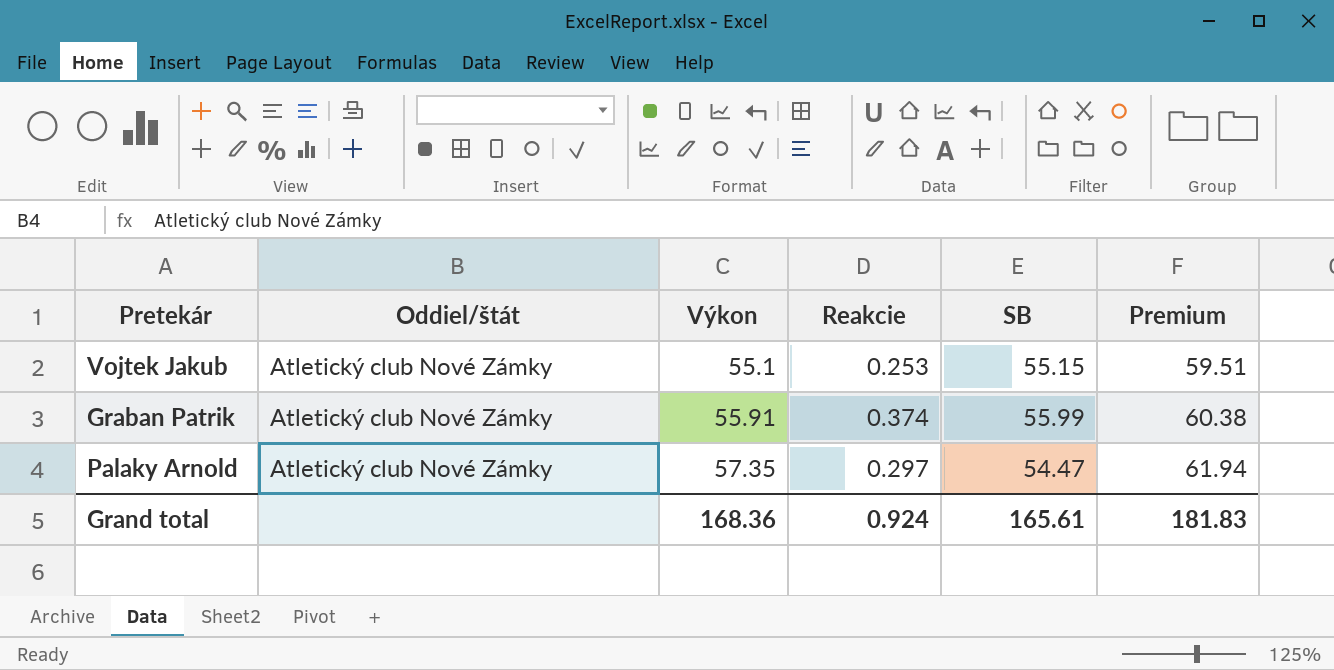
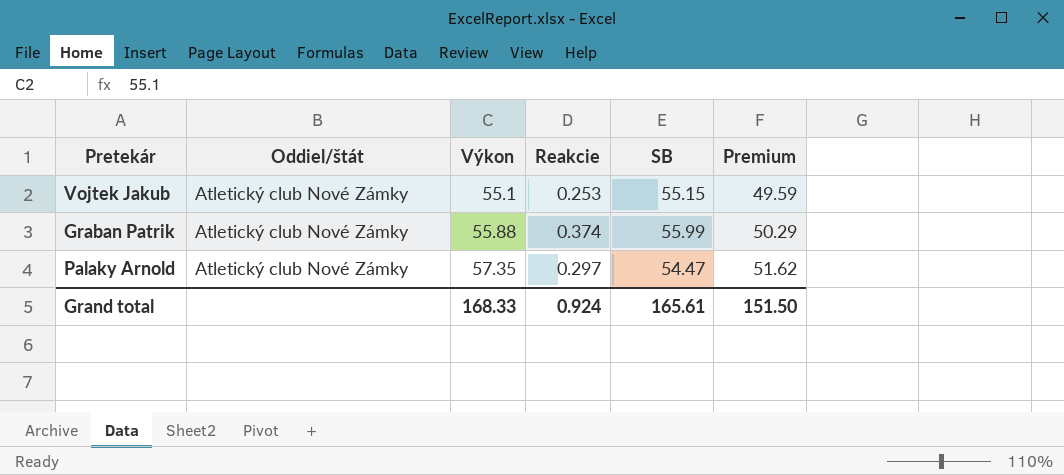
column Premium | formula: [Výkon] * 1.08 -> [Výkon] * 0.9
Graban Patrik | Výkon: 55.91 -> 55.88
Grand total | Výkon: 168.36 -> 168.33
Grand total | Premium: 181.83 -> 151.50

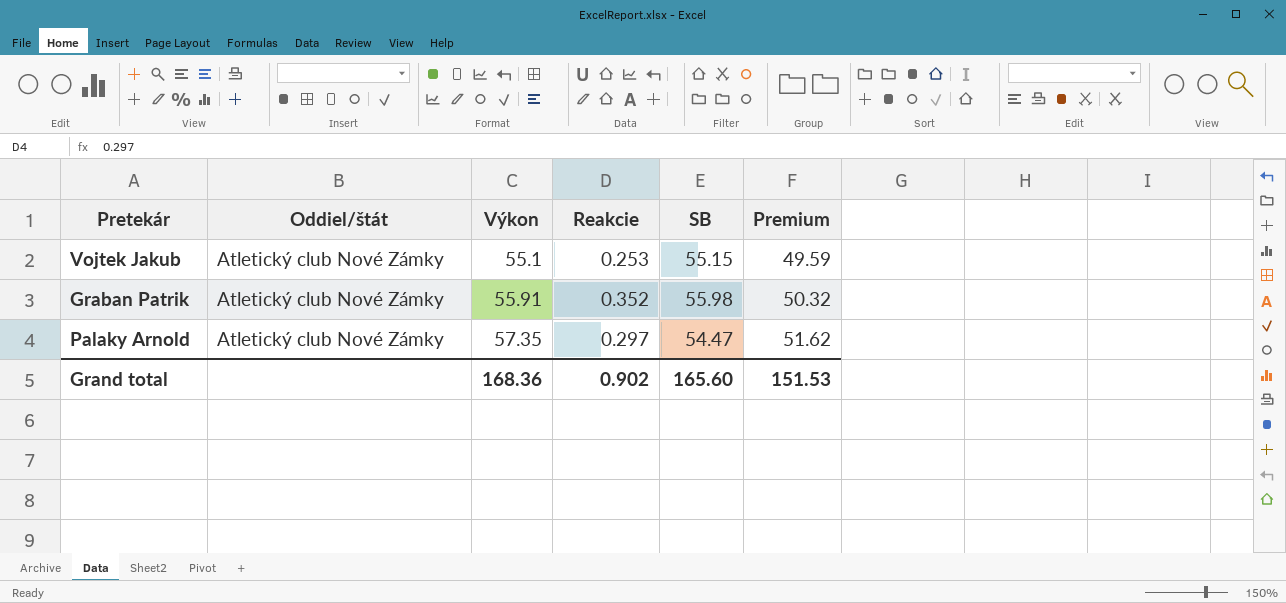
Graban Patrik | Výkon: 55.88 -> 55.91
Graban Patrik | Reakcie: 0.374 -> 0.352
Graban Patrik | SB: 55.99 -> 55.98
Graban Patrik | Premium: 50.29 -> 50.32
Grand total | Výkon: 168.33 -> 168.36
Grand total | Reakcie: 0.924 -> 0.902
Grand total | SB: 165.61 -> 165.60
Grand total | Premium: 151.50 -> 151.53

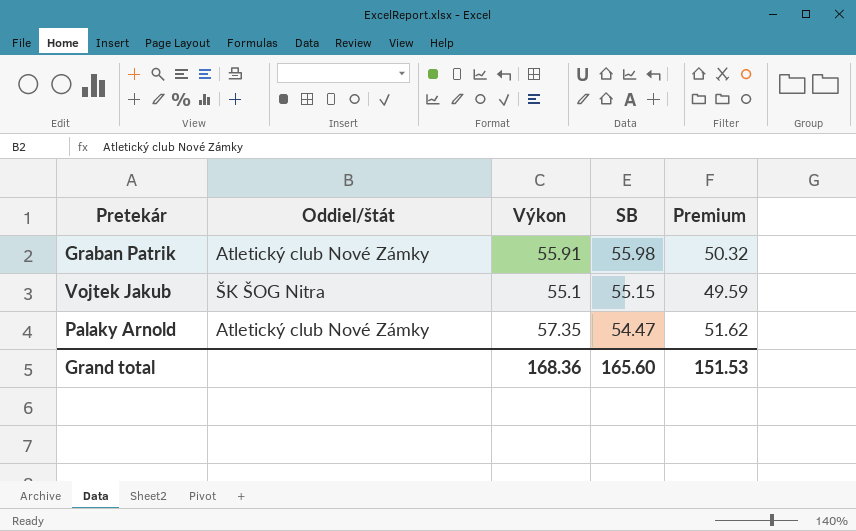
row order: Výkon ascending -> SB descending
column Reakcie | position: 4 -> none
Vojtek Jakub | Oddiel/štát: Atletický club Nové Zámky -> ŠK ŠOG Nitra

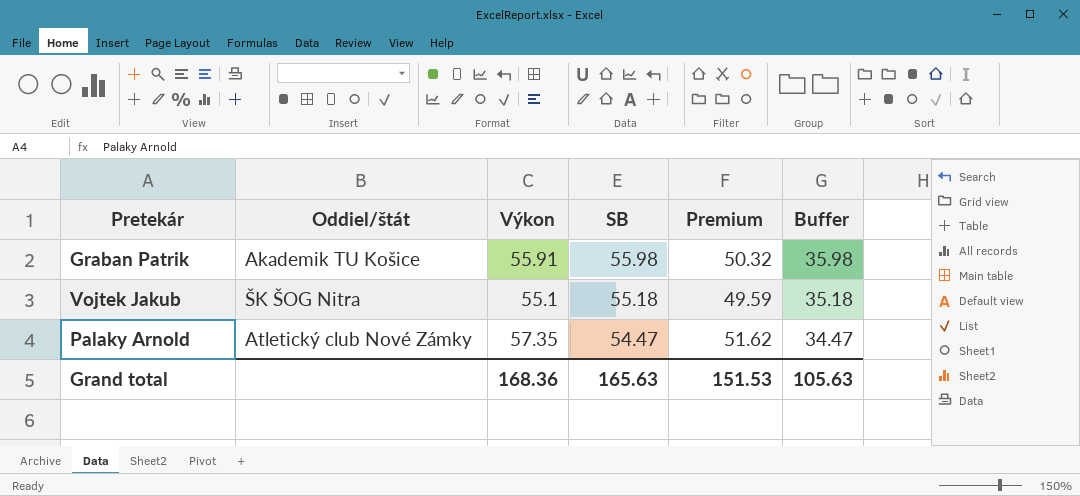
column Buffer | formula: none -> [SB] - 20
Graban Patrik | Oddiel/štát: Atletický club Nové Zámky -> Akademik TU Košice
Vojtek Jakub | SB: 55.15 -> 55.18
Grand total | SB: 165.60 -> 165.63

